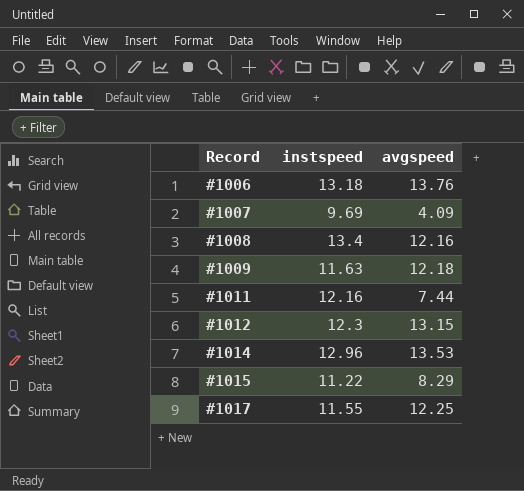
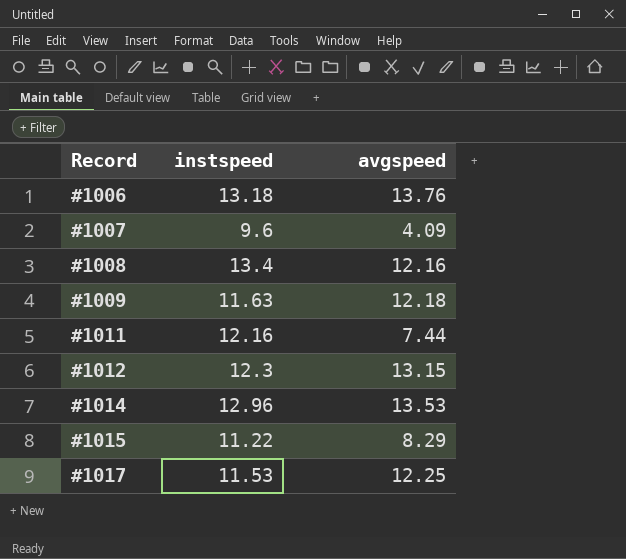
#1007 | instspeed: 9.69 -> 9.6
#1017 | instspeed: 11.55 -> 11.53

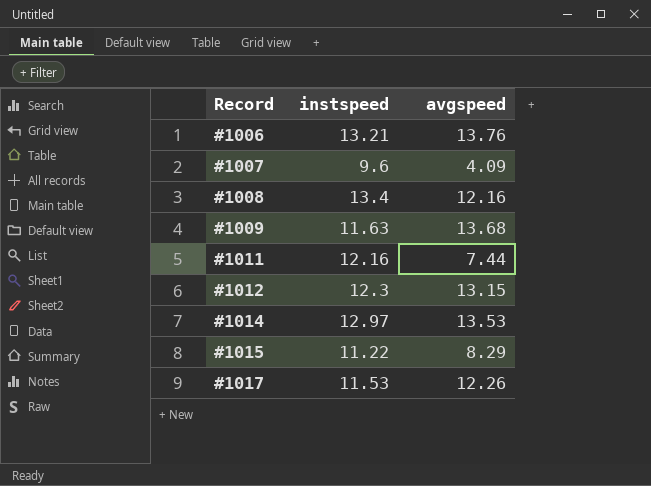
#1006 | instspeed: 13.18 -> 13.21
#1009 | avgspeed: 12.18 -> 13.68
#1014 | instspeed: 12.96 -> 12.97
#1017 | avgspeed: 12.25 -> 12.26

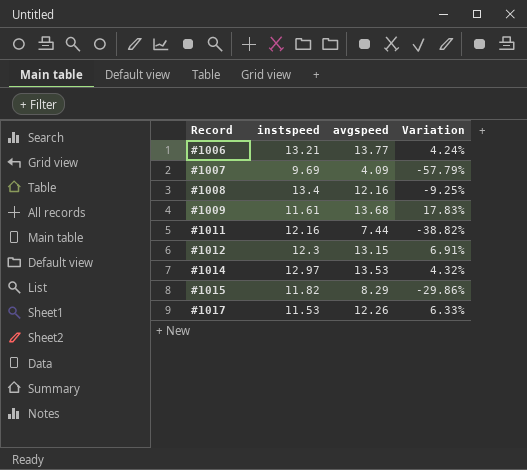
column Variation | formula: none -> ([avgspeed] - [instspeed]) / [instspeed]
#1006 | avgspeed: 13.76 -> 13.77
#1007 | instspeed: 9.6 -> 9.69
#1009 | instspeed: 11.63 -> 11.61
#1015 | instspeed: 11.22 -> 11.82

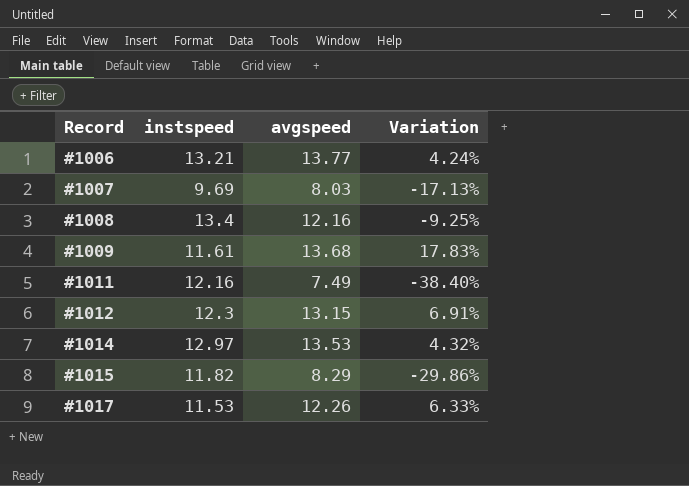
#1007 | avgspeed: 4.09 -> 8.03
#1007 | Variation: -57.79% -> -17.13%
#1011 | avgspeed: 7.44 -> 7.49
#1011 | Variation: -38.82% -> -38.40%

